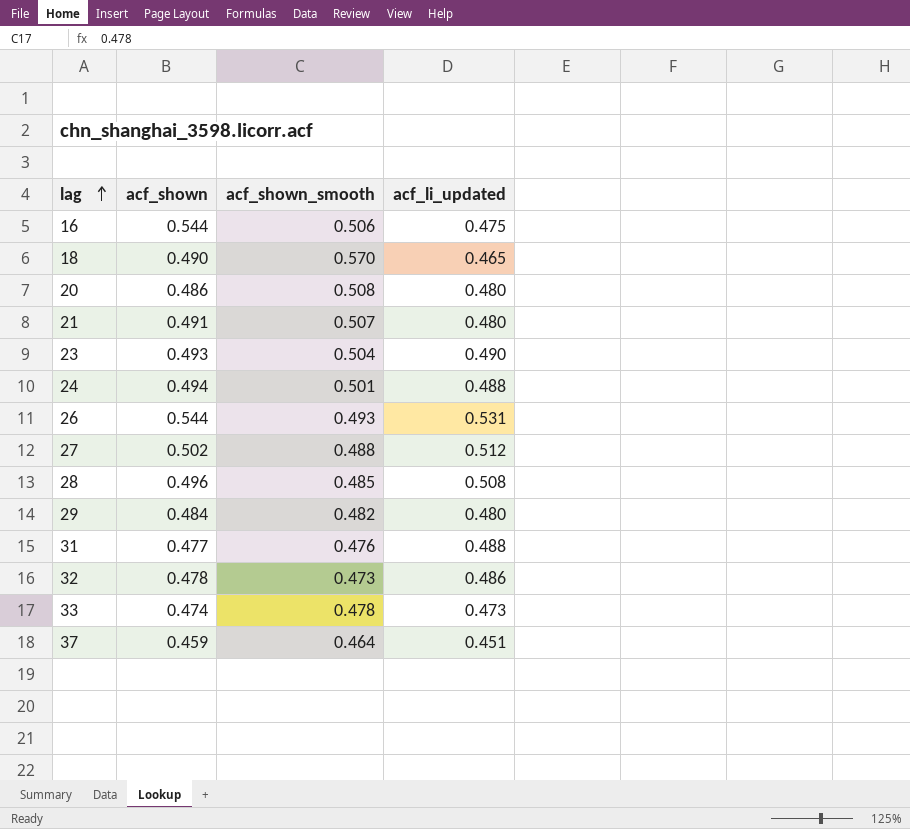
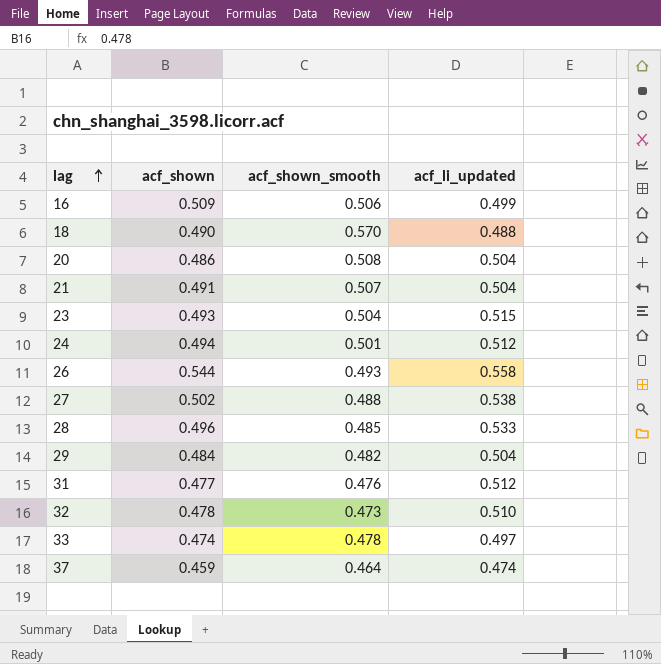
16 | acf_shown: 0.544 -> 0.509
16 | acf_li_updated: 0.475 -> 0.499
18 | acf_li_updated: 0.465 -> 0.488
20 | acf_li_updated: 0.480 -> 0.504
21 | acf_li_updated: 0.480 -> 0.504
23 | acf_li_updated: 0.490 -> 0.515
24 | acf_li_updated: 0.488 -> 0.512
26 | acf_li_updated: 0.531 -> 0.558
27 | acf_li_updated: 0.512 -> 0.538
28 | acf_li_updated: 0.508 -> 0.533
29 | acf_li_updated: 0.480 -> 0.504
31 | acf_li_updated: 0.488 -> 0.512
32 | acf_li_updated: 0.486 -> 0.510
33 | acf_li_updated: 0.473 -> 0.497
37 | acf_li_updated: 0.451 -> 0.474

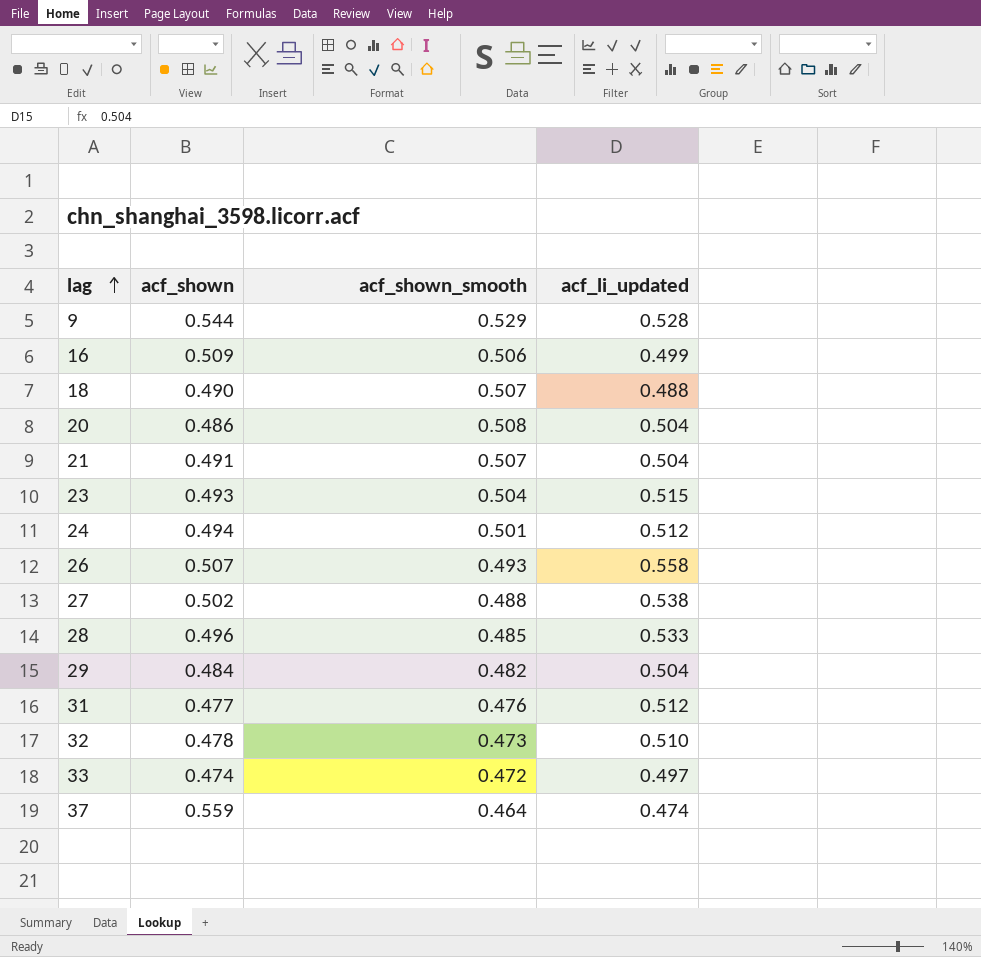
row 9: none -> 0.544 | 0.529 | 0.528
18 | acf_shown_smooth: 0.570 -> 0.507
26 | acf_shown: 0.544 -> 0.507
33 | acf_shown_smooth: 0.478 -> 0.472
37 | acf_shown: 0.459 -> 0.559

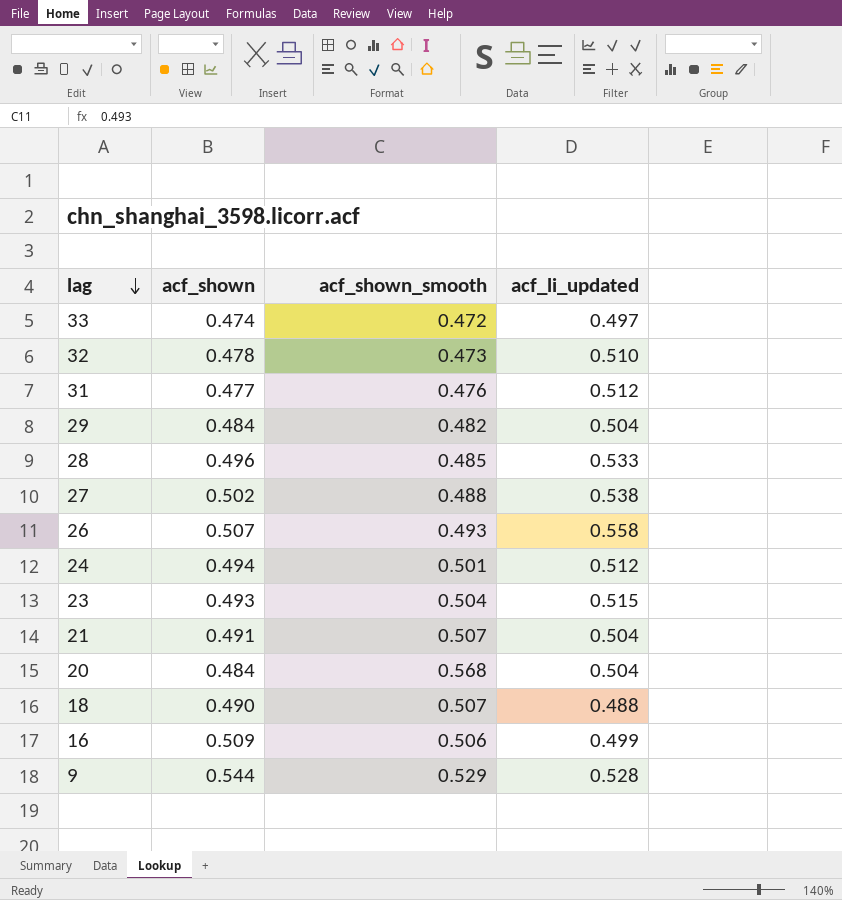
row order: lag ascending -> lag descending
row 37: 0.559 | 0.464 | 0.474 -> none
20 | acf_shown: 0.486 -> 0.484
20 | acf_shown_smooth: 0.508 -> 0.568

